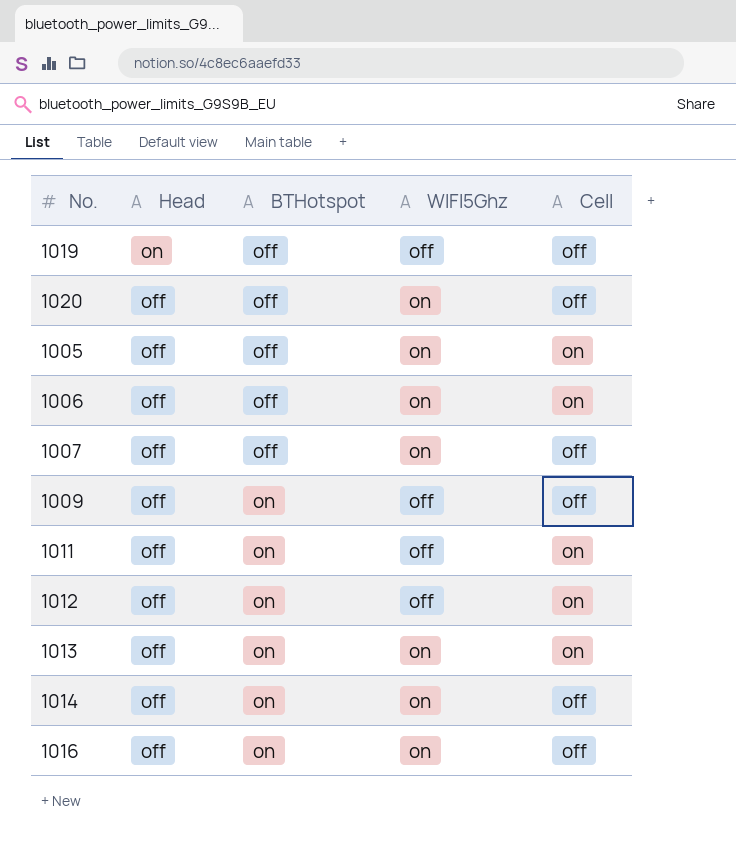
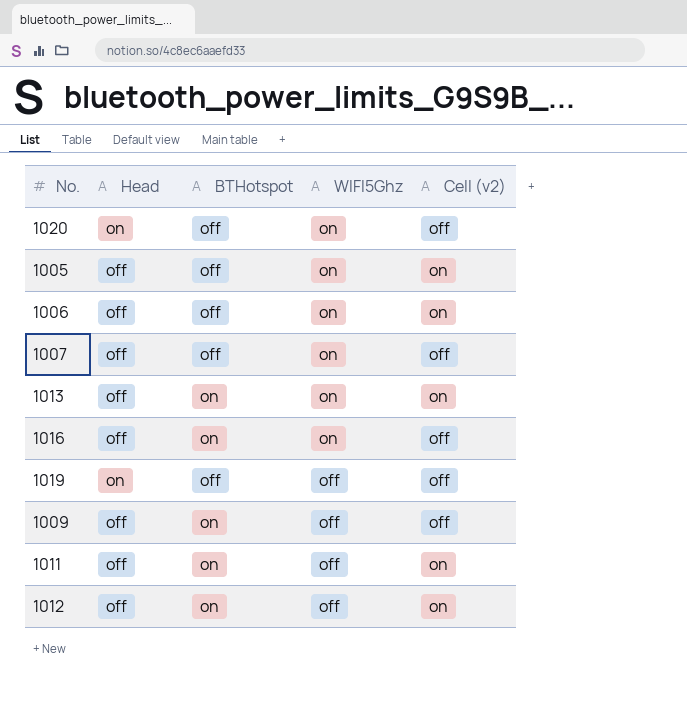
row order: Head descending -> WIFI5Ghz descending
column name: Cell -> Cell (v2)
row 1014: off | on | on | off -> none
1020 | Head: off -> on

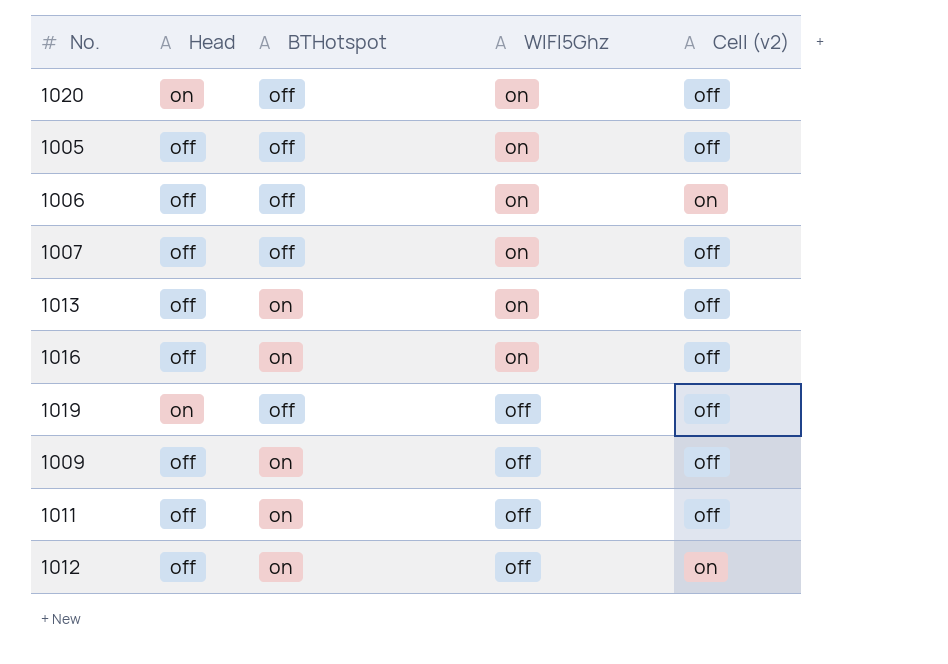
1005 | Cell (v2): on -> off
1013 | Cell (v2): on -> off
1011 | Cell (v2): on -> off

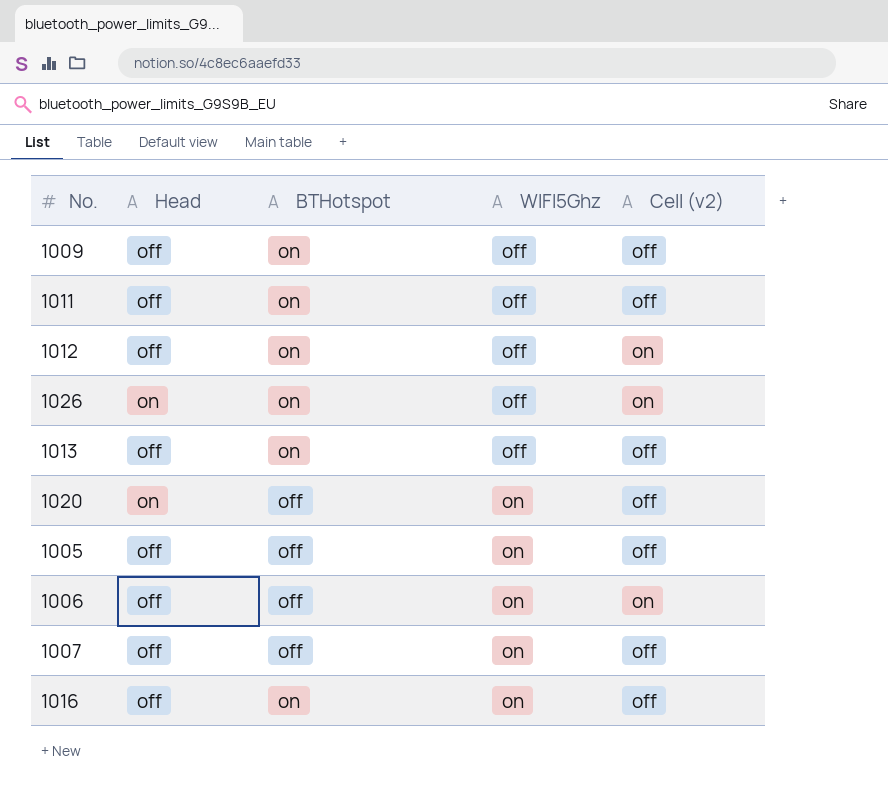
row order: WIFI5Ghz descending -> WIFI5Ghz ascending
row 1019: on | off | off | off -> none
row 1026: none -> on | on | off | on
1013 | WIFI5Ghz: on -> off

